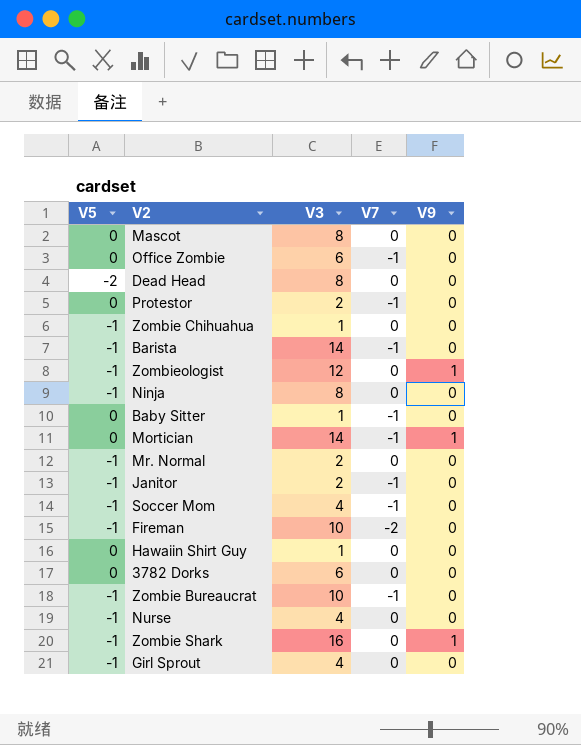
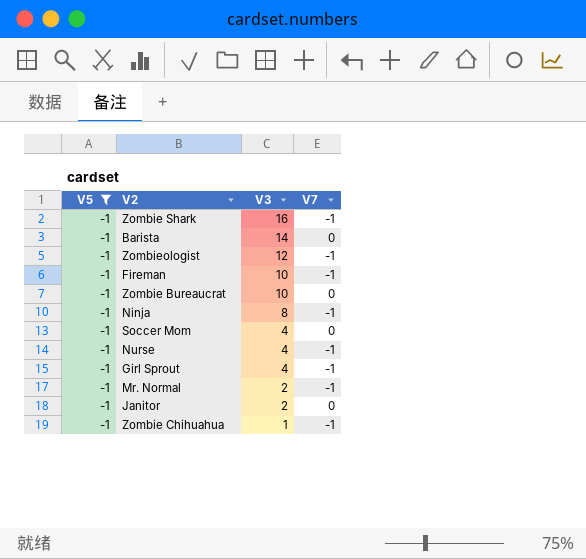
filter: none -> V5 = -1
row order: none -> V3 descending
column V9 | position: 5 -> none
Zombie Shark | V7: 0 -> -1
Barista | V7: -1 -> 0
Zombieologist | V7: 0 -> -1
Fireman | V7: -2 -> -1
Zombie Bureaucrat | V7: -1 -> 0
Ninja | V7: 0 -> -1
Soccer Mom | V7: -1 -> 0
Nurse | V7: 0 -> -1
Girl Sprout | V7: 0 -> -1
Mr. Normal | V7: 0 -> -1
Janitor | V7: -1 -> 0
Zombie Chihuahua | V7: 0 -> -1

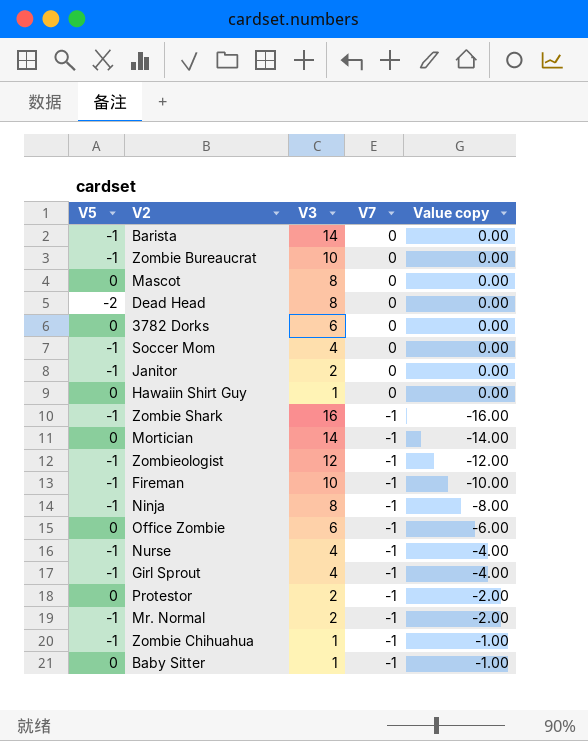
filter: V5 = -1 -> none
row order: V3 descending -> V7 descending
column Value copy | formula: none -> [V3] * [V7]

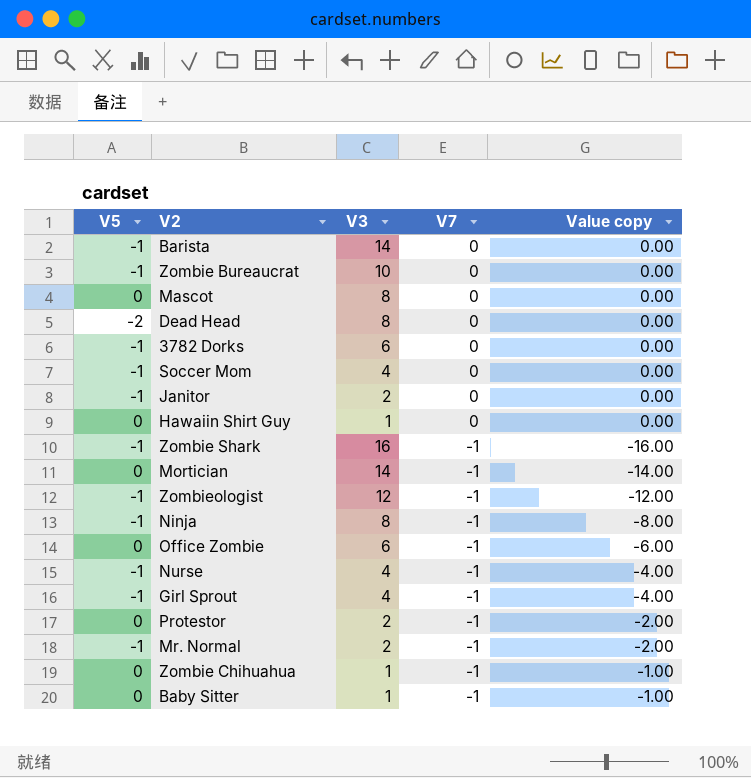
row Fireman: -1 | 10 | -1 | -10.00 -> none
3782 Dorks | V5: 0 -> -1
Zombie Chihuahua | V5: -1 -> 0

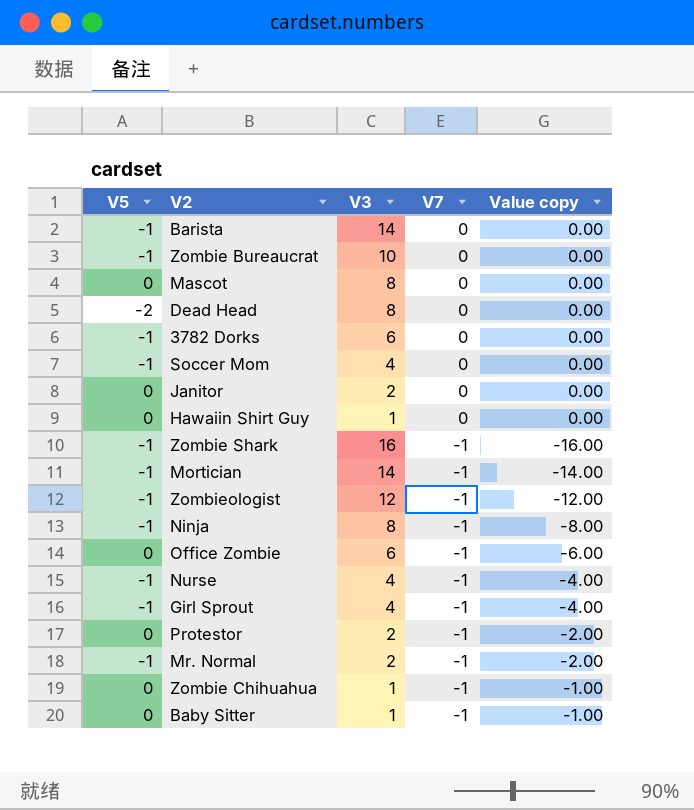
Janitor | V5: -1 -> 0
Mortician | V5: 0 -> -1

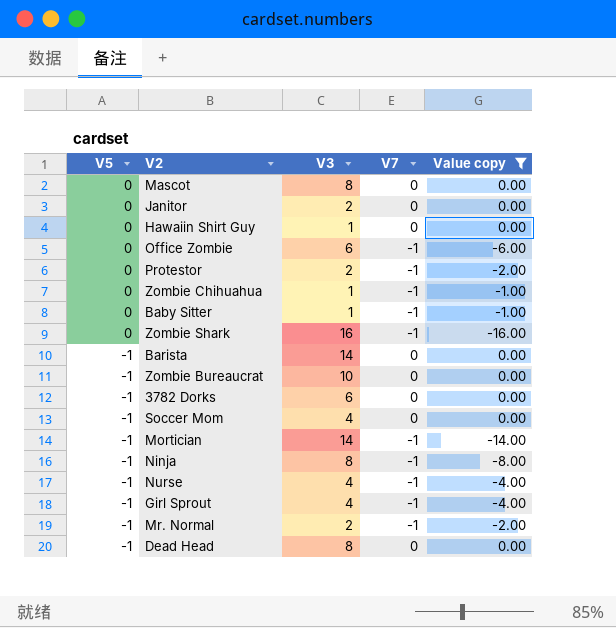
filter: none -> Value copy != -12.00
row order: V7 descending -> V5 descending
Zombie Shark | V5: -1 -> 0
Dead Head | V5: -2 -> -1

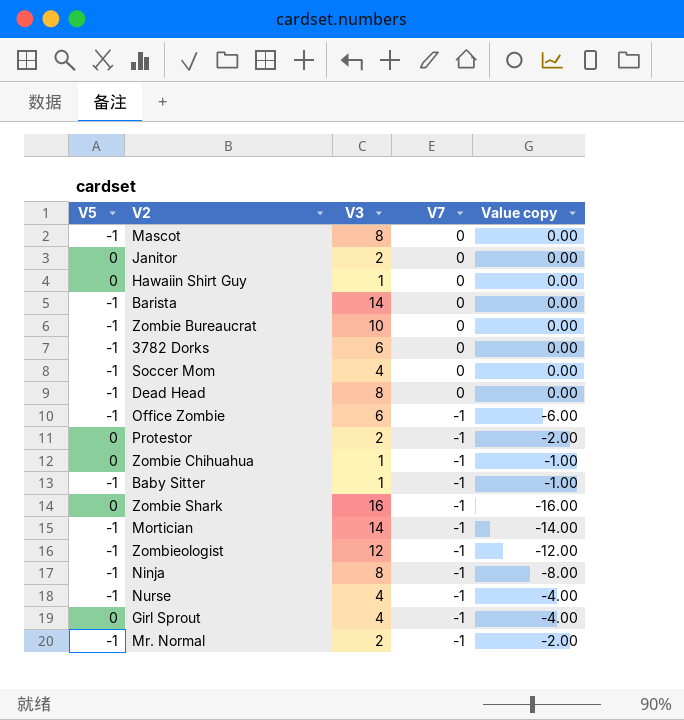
filter: Value copy != -12.00 -> none
row order: V5 descending -> V7 descending
Mascot | V5: 0 -> -1
Office Zombie | V5: 0 -> -1
Baby Sitter | V5: 0 -> -1
Girl Sprout | V5: -1 -> 0

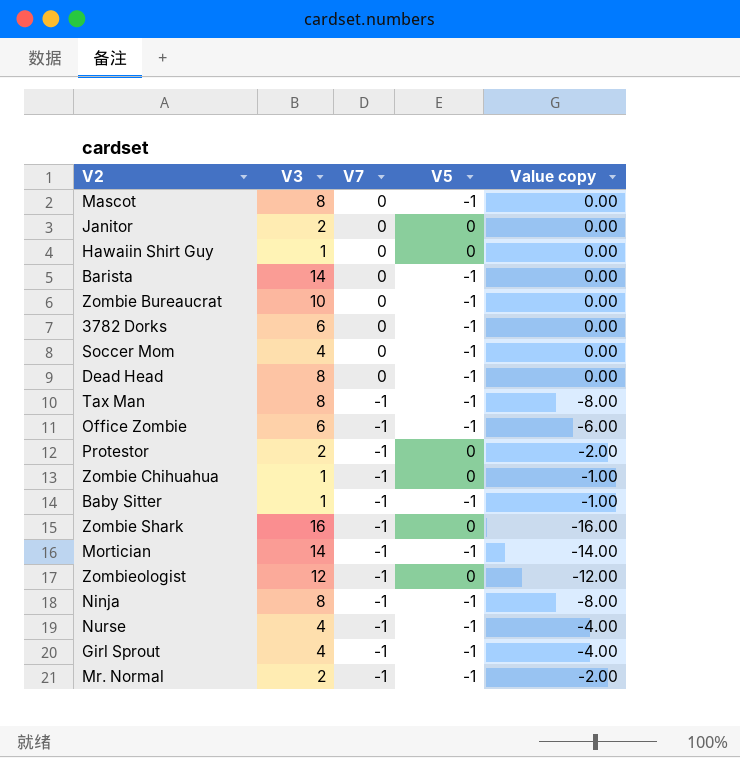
column V5 | position: 1 -> 4
row Tax Man: none -> 8 | -1 | -1 | -8.00
Zombieologist | V5: -1 -> 0
Girl Sprout | V5: 0 -> -1

